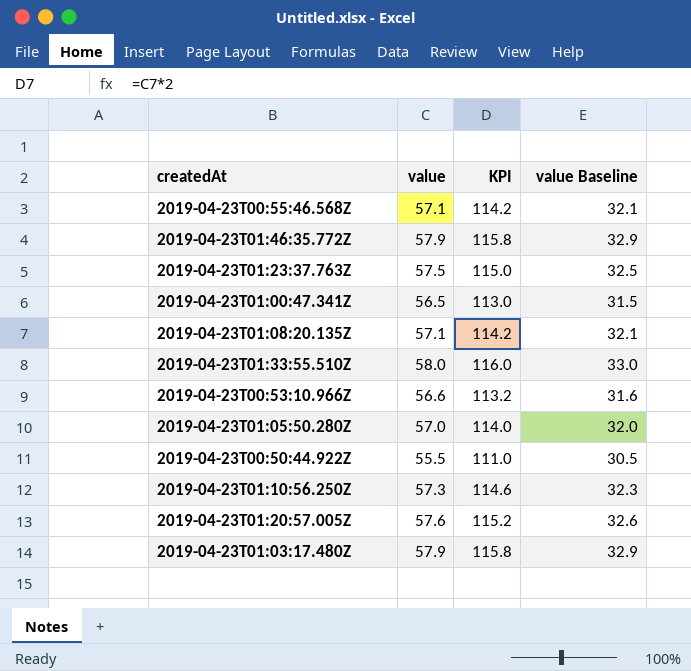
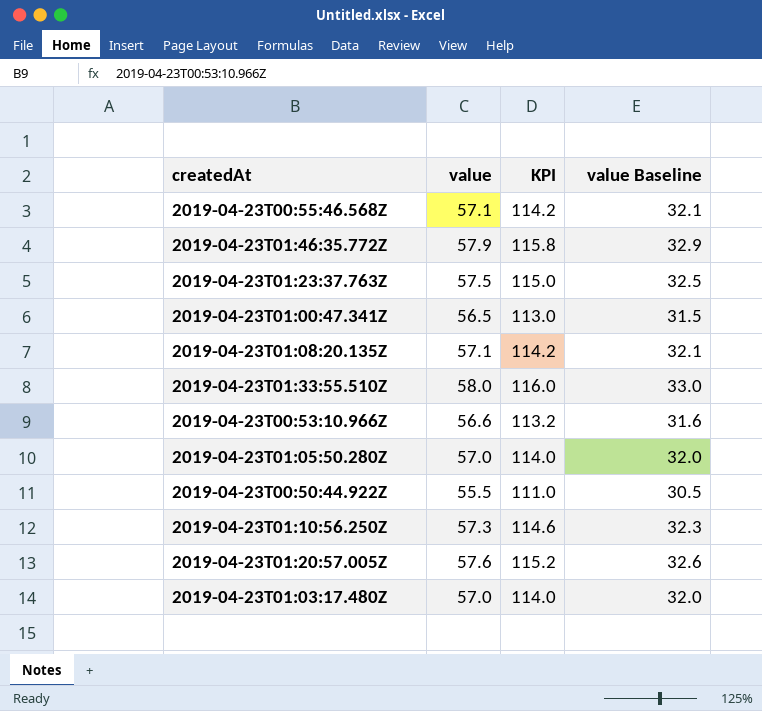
2019-04-23T01:03:17.480Z | value: 57.9 -> 57.0
2019-04-23T01:03:17.480Z | KPI: 115.8 -> 114.0
2019-04-23T01:03:17.480Z | value Baseline: 32.9 -> 32.0

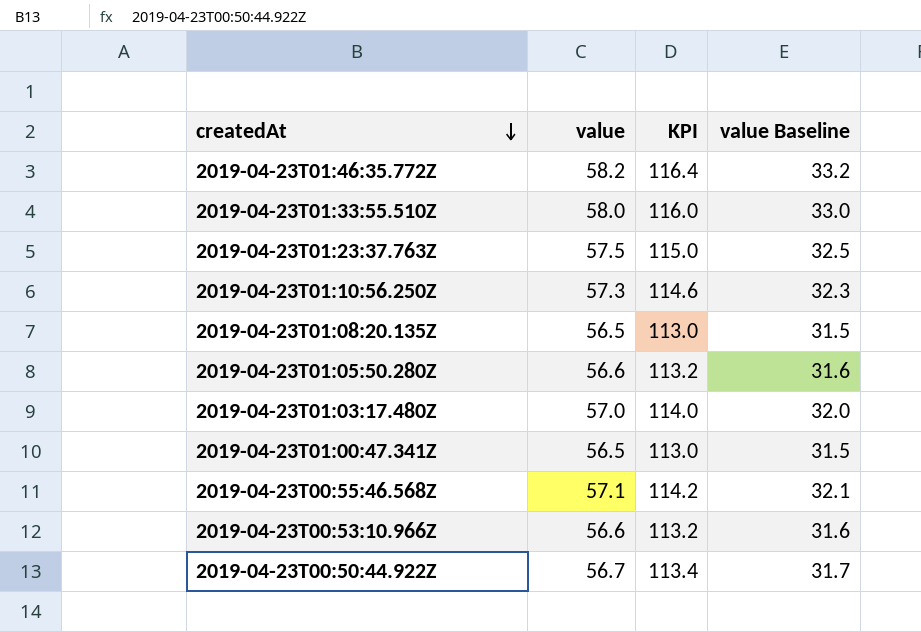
row order: none -> createdAt descending
row 2019-04-23T01:20:57.005Z: 57.6 | 115.2 | 32.6 -> none
2019-04-23T01:46:35.772Z | value: 57.9 -> 58.2
2019-04-23T01:46:35.772Z | KPI: 115.8 -> 116.4
2019-04-23T01:46:35.772Z | value Baseline: 32.9 -> 33.2
2019-04-23T01:08:20.135Z | value: 57.1 -> 56.5
2019-04-23T01:08:20.135Z | KPI: 114.2 -> 113.0
2019-04-23T01:08:20.135Z | value Baseline: 32.1 -> 31.5
2019-04-23T01:05:50.280Z | value: 57.0 -> 56.6
2019-04-23T01:05:50.280Z | KPI: 114.0 -> 113.2
2019-04-23T01:05:50.280Z | value Baseline: 32.0 -> 31.6
2019-04-23T00:50:44.922Z | value: 55.5 -> 56.7
2019-04-23T00:50:44.922Z | KPI: 111.0 -> 113.4
2019-04-23T00:50:44.922Z | value Baseline: 30.5 -> 31.7

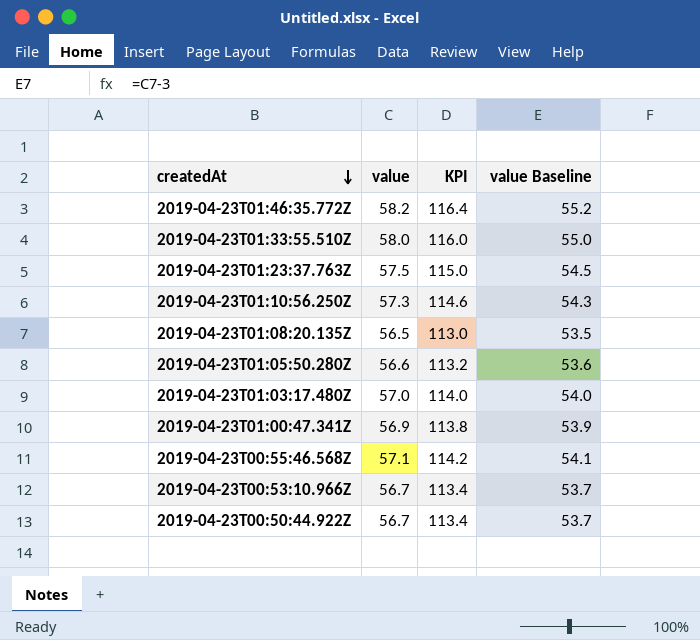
column value Baseline | formula: [value] - 25 -> [value] - 3
2019-04-23T01:00:47.341Z | value: 56.5 -> 56.9
2019-04-23T01:00:47.341Z | KPI: 113.0 -> 113.8
2019-04-23T00:53:10.966Z | value: 56.6 -> 56.7
2019-04-23T00:53:10.966Z | KPI: 113.2 -> 113.4

